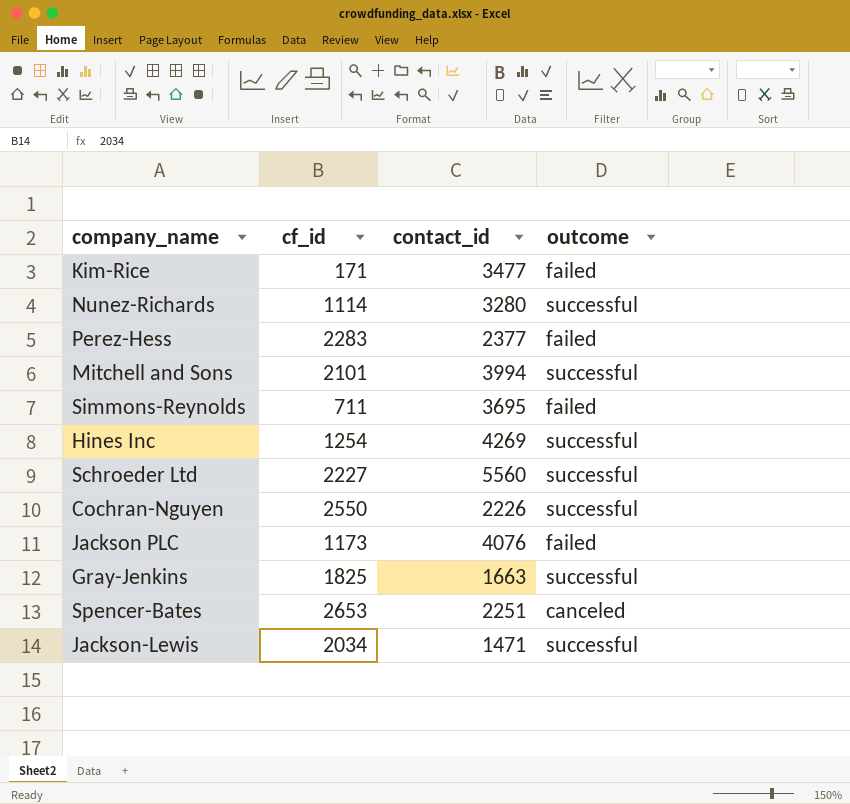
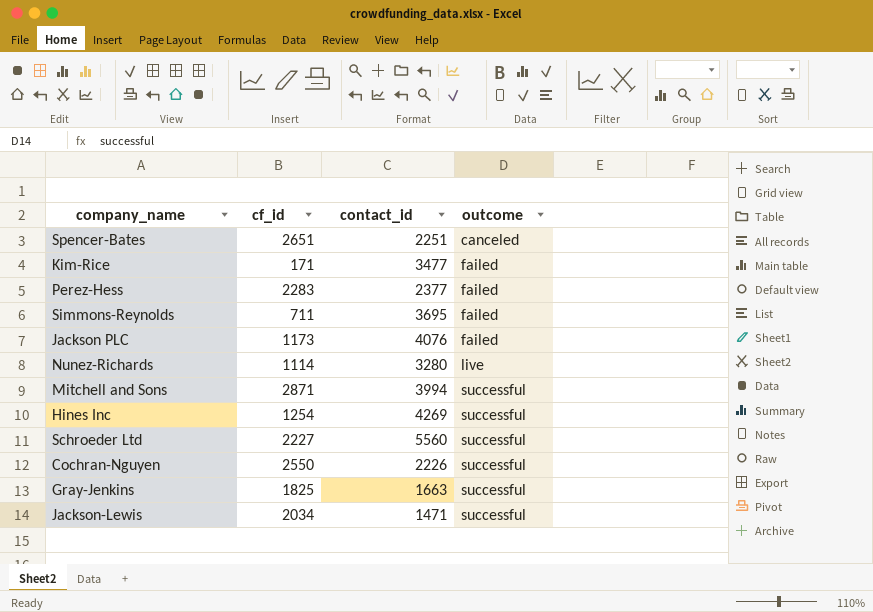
row order: none -> outcome ascending
Spencer-Bates | cf_id: 2653 -> 2651
Nunez-Richards | outcome: successful -> live
Mitchell and Sons | cf_id: 2101 -> 2871

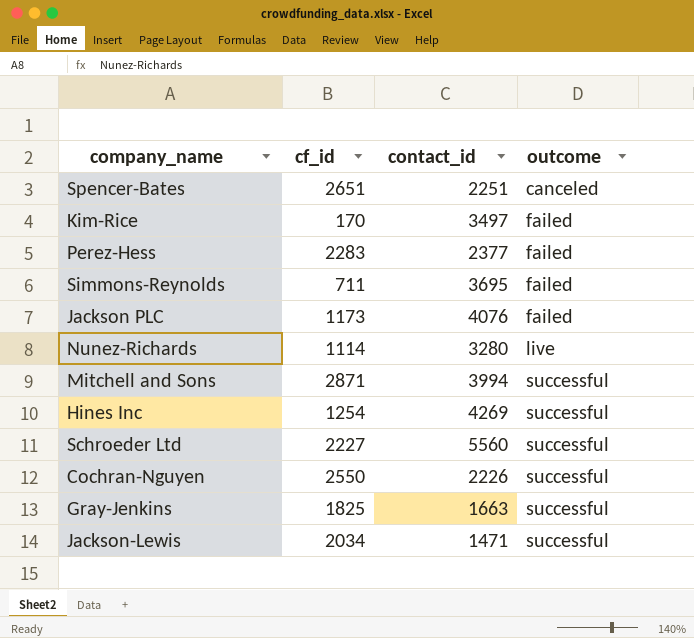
Kim-Rice | cf_id: 171 -> 170
Kim-Rice | contact_id: 3477 -> 3497

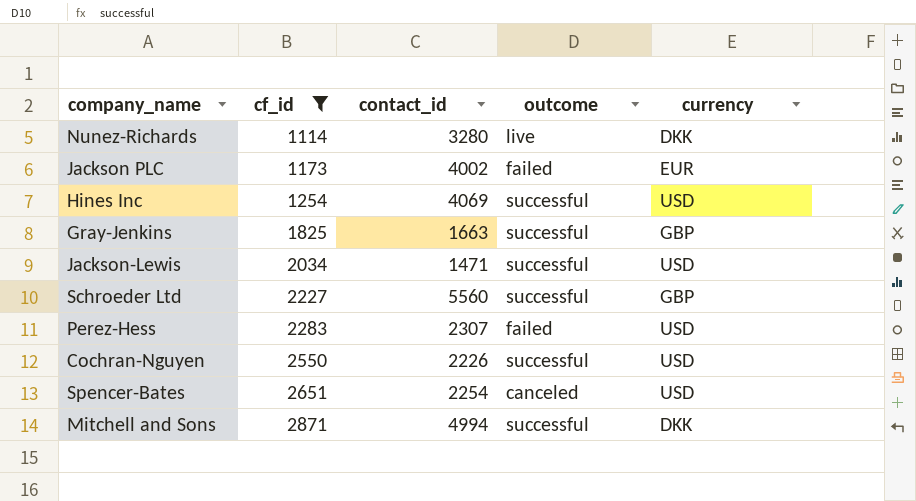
filter: none -> cf_id >= 1114
row order: outcome ascending -> cf_id ascending
column currency | position: none -> 5
Jackson PLC | contact_id: 4076 -> 4002
Hines Inc | contact_id: 4269 -> 4069
Perez-Hess | contact_id: 2377 -> 2307
Spencer-Bates | contact_id: 2251 -> 2254
Mitchell and Sons | contact_id: 3994 -> 4994

